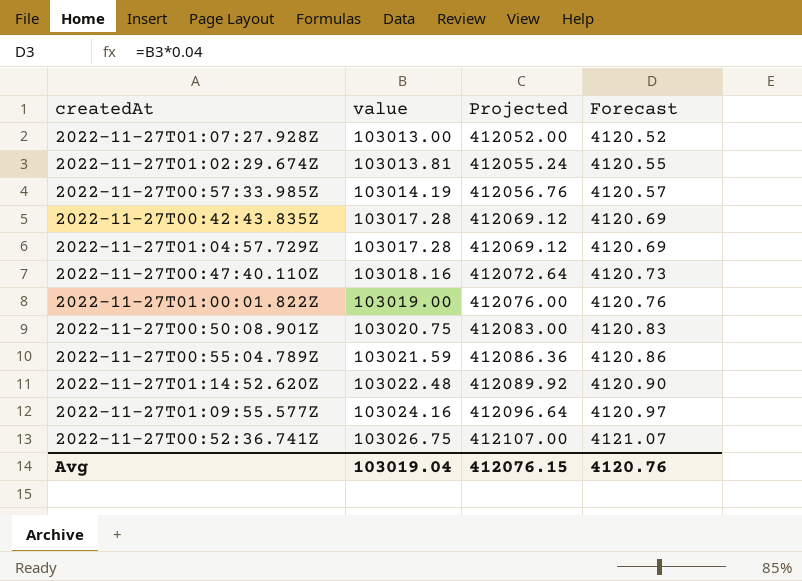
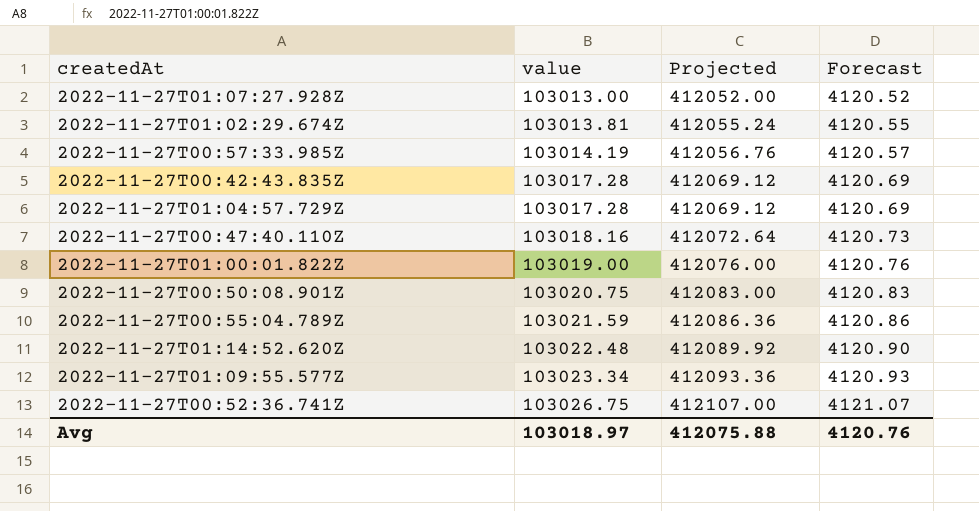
2022-11-27T01:09:55.577Z | value: 103024.16 -> 103023.34
2022-11-27T01:09:55.577Z | Projected: 412096.64 -> 412093.36
2022-11-27T01:09:55.577Z | Forecast: 4120.97 -> 4120.93
Avg | value: 103019.04 -> 103018.97
Avg | Projected: 412076.15 -> 412075.88

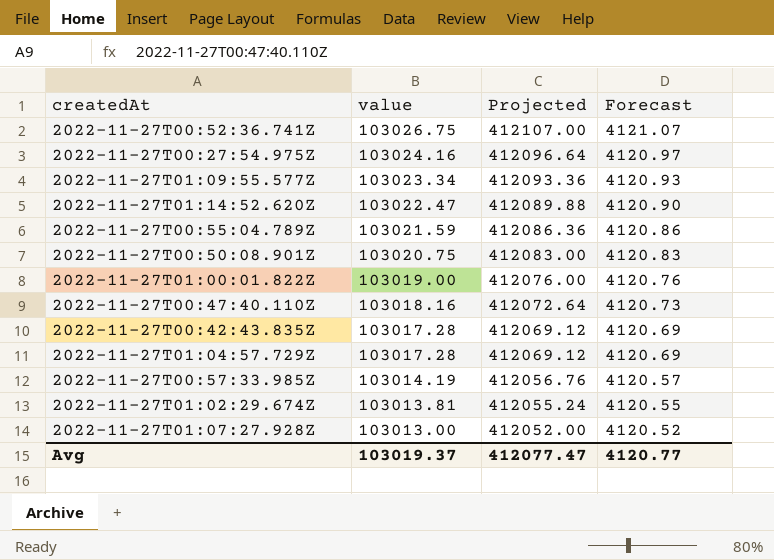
row order: value ascending -> value descending
row 2022-11-27T00:27:54.975Z: none -> 103024.16 | 412096.64 | 4120.97
2022-11-27T01:14:52.620Z | value: 103022.48 -> 103022.47
2022-11-27T01:14:52.620Z | Projected: 412089.92 -> 412089.88
Avg | value: 103018.97 -> 103019.37
Avg | Projected: 412075.88 -> 412077.47
Avg | Forecast: 4120.76 -> 4120.77

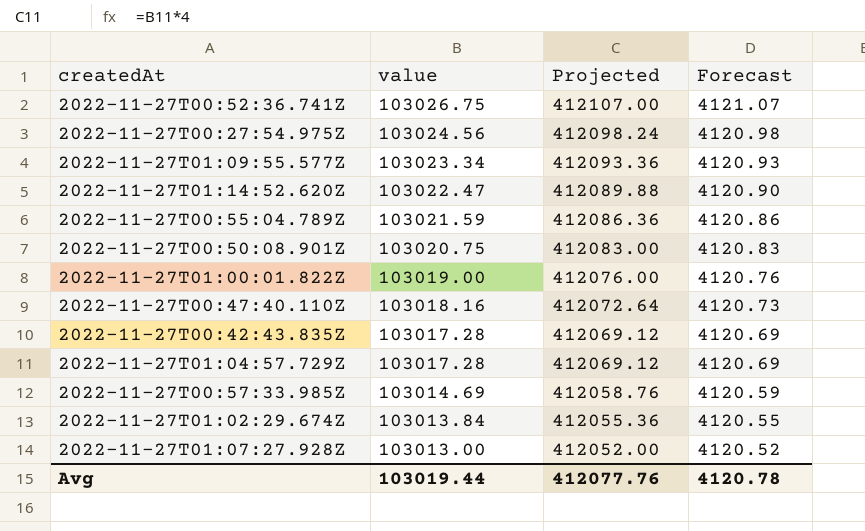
2022-11-27T00:27:54.975Z | value: 103024.16 -> 103024.56
2022-11-27T00:27:54.975Z | Projected: 412096.64 -> 412098.24
2022-11-27T00:27:54.975Z | Forecast: 4120.97 -> 4120.98
2022-11-27T00:57:33.985Z | value: 103014.19 -> 103014.69
2022-11-27T00:57:33.985Z | Projected: 412056.76 -> 412058.76
2022-11-27T00:57:33.985Z | Forecast: 4120.57 -> 4120.59
2022-11-27T01:02:29.674Z | value: 103013.81 -> 103013.84
2022-11-27T01:02:29.674Z | Projected: 412055.24 -> 412055.36
Avg | value: 103019.37 -> 103019.44
Avg | Projected: 412077.47 -> 412077.76
Avg | Forecast: 4120.77 -> 4120.78

